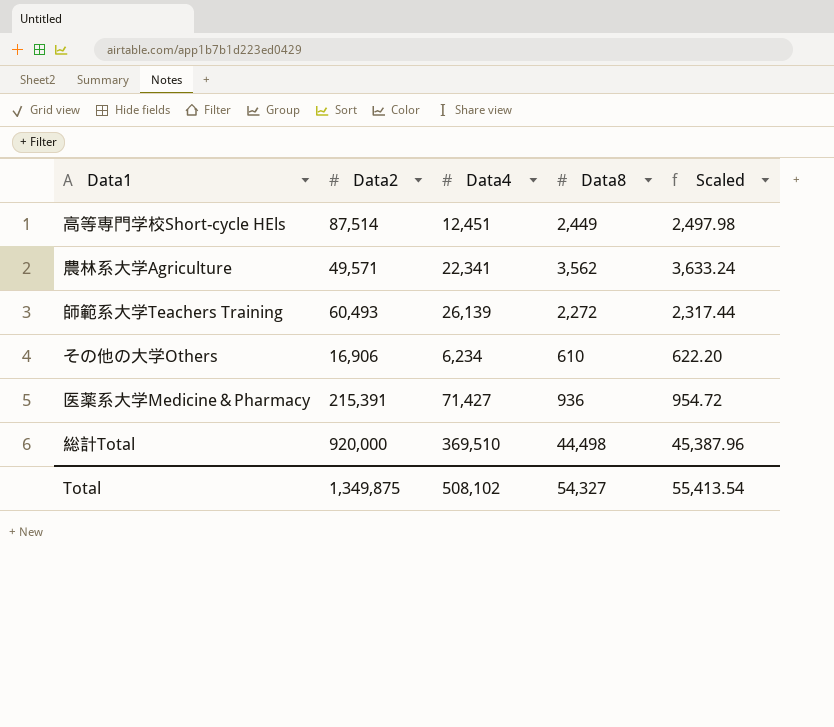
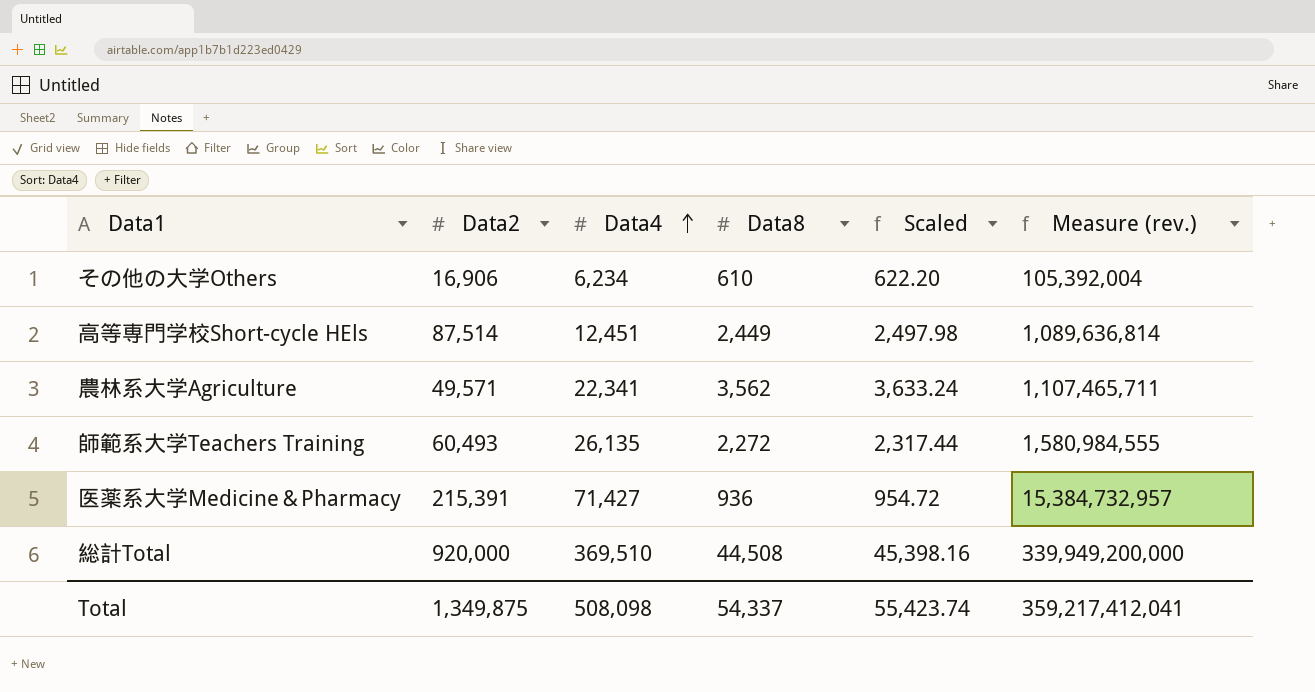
row order: none -> Data4 ascending
column Measure (rev.) | formula: none -> [Data2] * [Data4]
師範系大学Teachers Training | Data4: 26,139 -> 26,135
総計Total | Data8: 44,498 -> 44,508
総計Total | Scaled: 45,387.96 -> 45,398.16
Total | Data4: 508,102 -> 508,098
Total | Data8: 54,327 -> 54,337
Total | Scaled: 55,413.54 -> 55,423.74

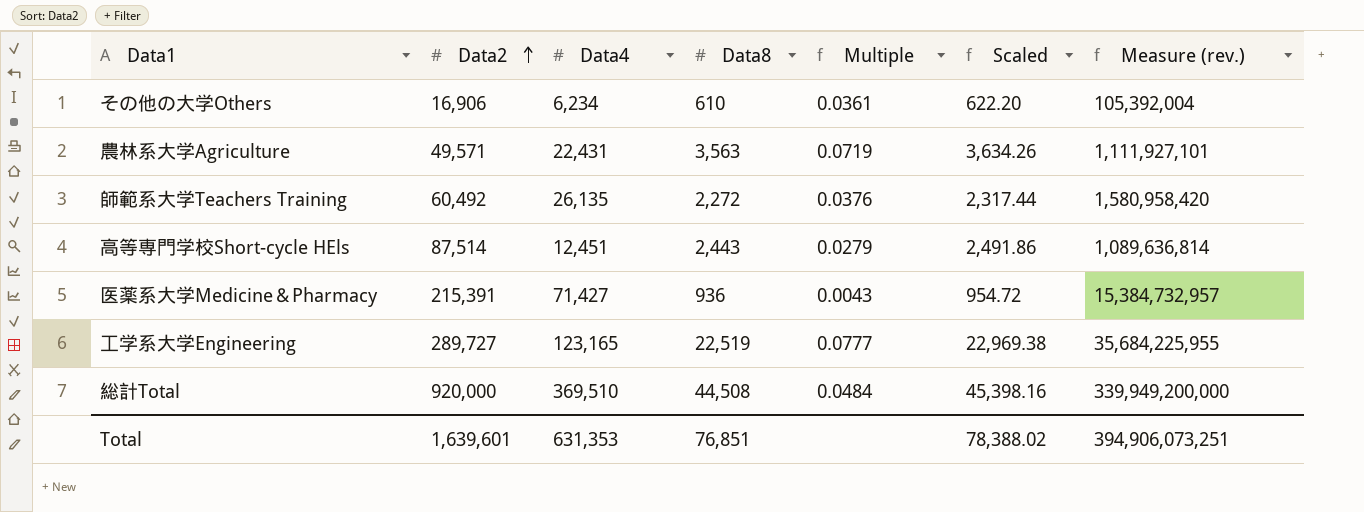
row order: Data4 ascending -> Data2 ascending
column Multiple | formula: none -> [Data8] / [Data2]
農林系大学Agriculture | Data4: 22,341 -> 22,431
農林系大学Agriculture | Data8: 3,562 -> 3,563
農林系大学Agriculture | Scaled: 3,633.24 -> 3,634.26
農林系大学Agriculture | Measure (rev.): 1,107,465,711 -> 1,111,927,101
師範系大学Teachers Training | Data2: 60,493 -> 60,492
師範系大学Teachers Training | Measure (rev.): 1,580,984,555 -> 1,580,958,420
高等専門学校Short-cycle HEls | Data8: 2,449 -> 2,443
高等専門学校Short-cycle HEls | Scaled: 2,497.98 -> 2,491.86
row 工学系大学Engineering: none -> 289,727 | 123,165 | 22,519 | 0.0777 | 22,969.38 | 35,684,225,955
Total | Data2: 1,349,875 -> 1,639,601
Total | Data4: 508,098 -> 631,353
Total | Data8: 54,337 -> 76,851
Total | Scaled: 55,423.74 -> 78,388.02
Total | Measure (rev.): 359,217,412,041 -> 394,906,073,251

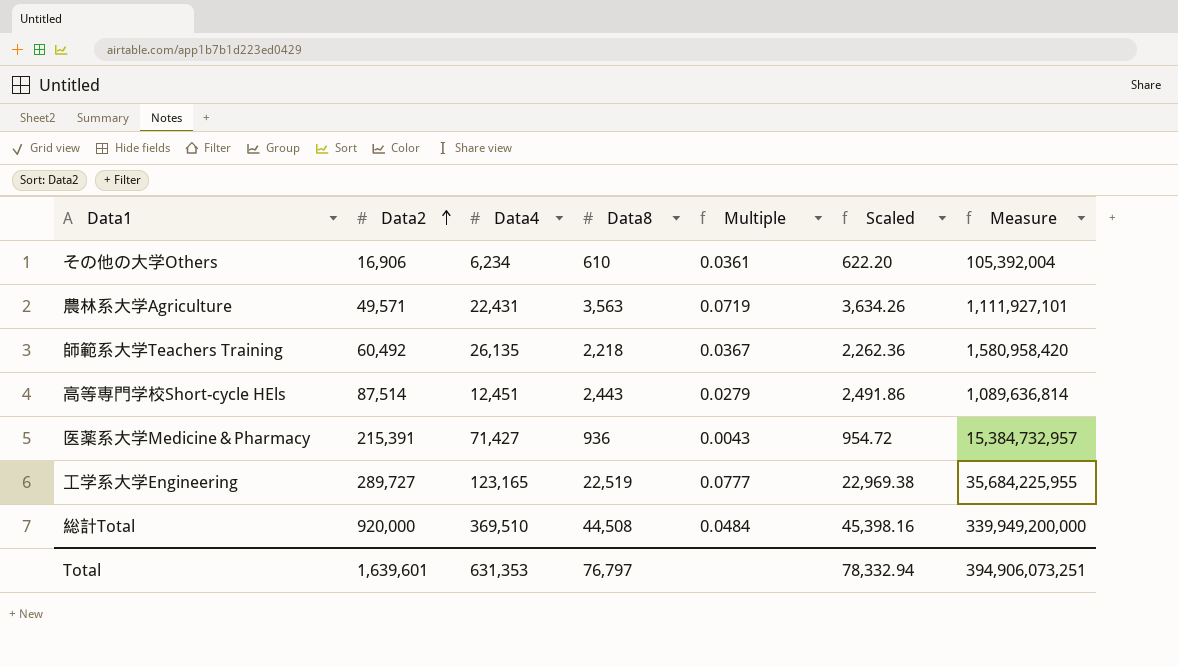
column name: Measure (rev.) -> Measure
師範系大学Teachers Training | Data8: 2,272 -> 2,218
師範系大学Teachers Training | Multiple: 0.0376 -> 0.0367
師範系大学Teachers Training | Scaled: 2,317.44 -> 2,262.36
Total | Data8: 76,851 -> 76,797
Total | Scaled: 78,388.02 -> 78,332.94

